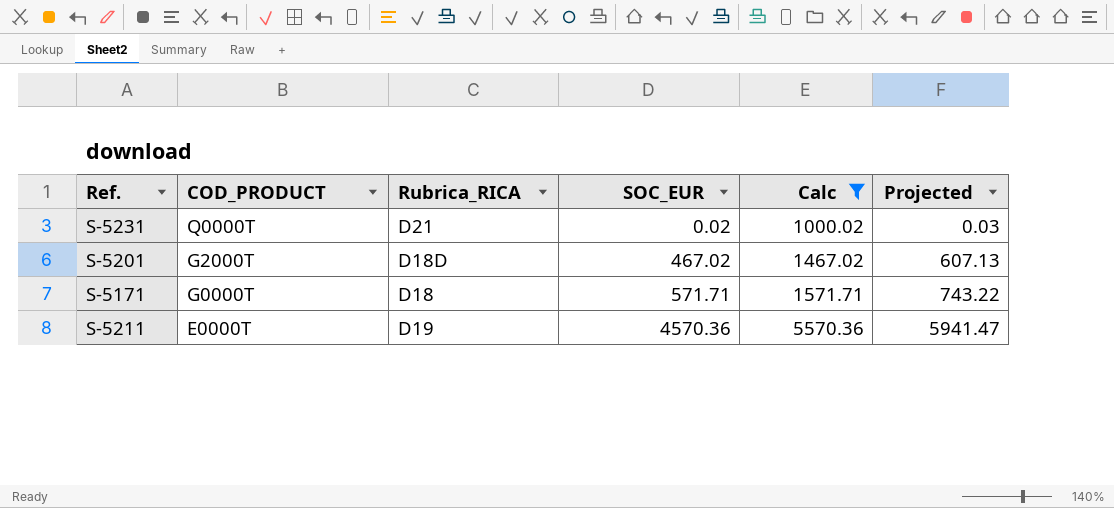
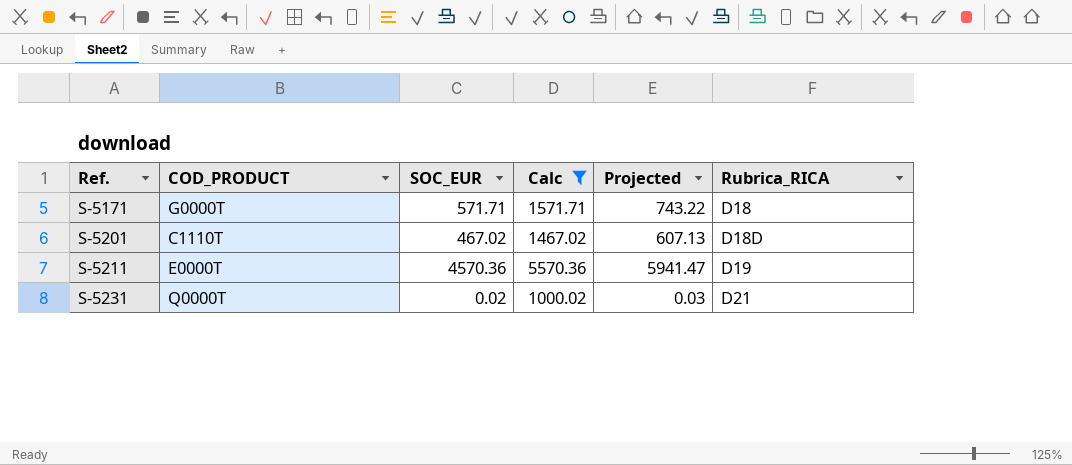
row order: COD_PRODUCT descending -> Ref. ascending
column Rubrica_RICA | position: 3 -> 6
S-5201 | COD_PRODUCT: G2000T -> C1110T

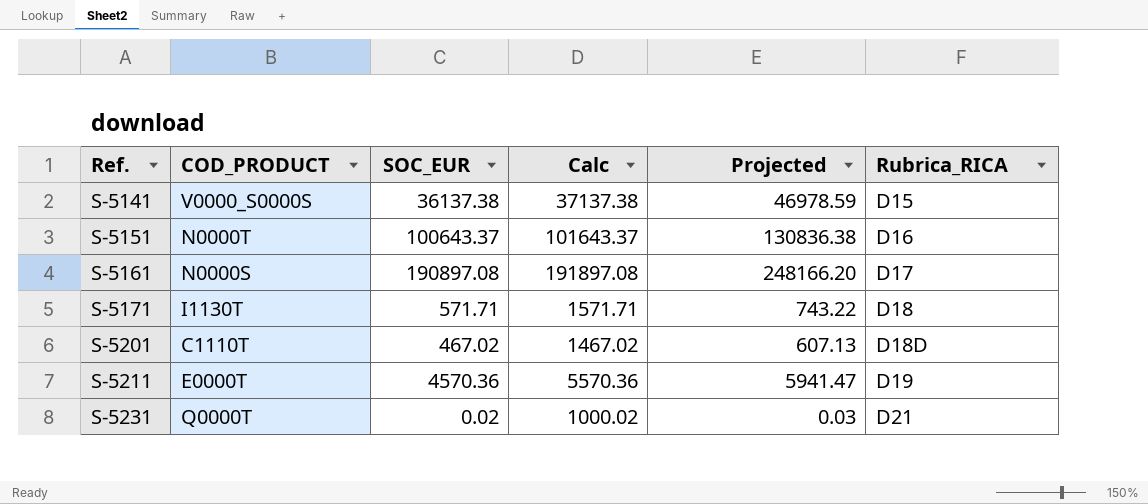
filter: Calc <= 5570.36 -> none
S-5171 | COD_PRODUCT: G0000T -> I1130T

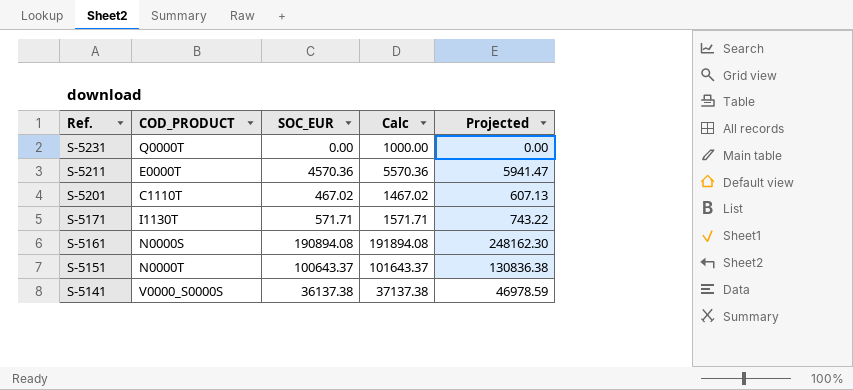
row order: Ref. ascending -> Ref. descending
column Rubrica_RICA | position: 6 -> none
S-5231 | SOC_EUR: 0.02 -> 0.00
S-5231 | Calc: 1000.02 -> 1000.00
S-5231 | Projected: 0.03 -> 0.00
S-5161 | SOC_EUR: 190897.08 -> 190894.08
S-5161 | Calc: 191897.08 -> 191894.08
S-5161 | Projected: 248166.20 -> 248162.30

